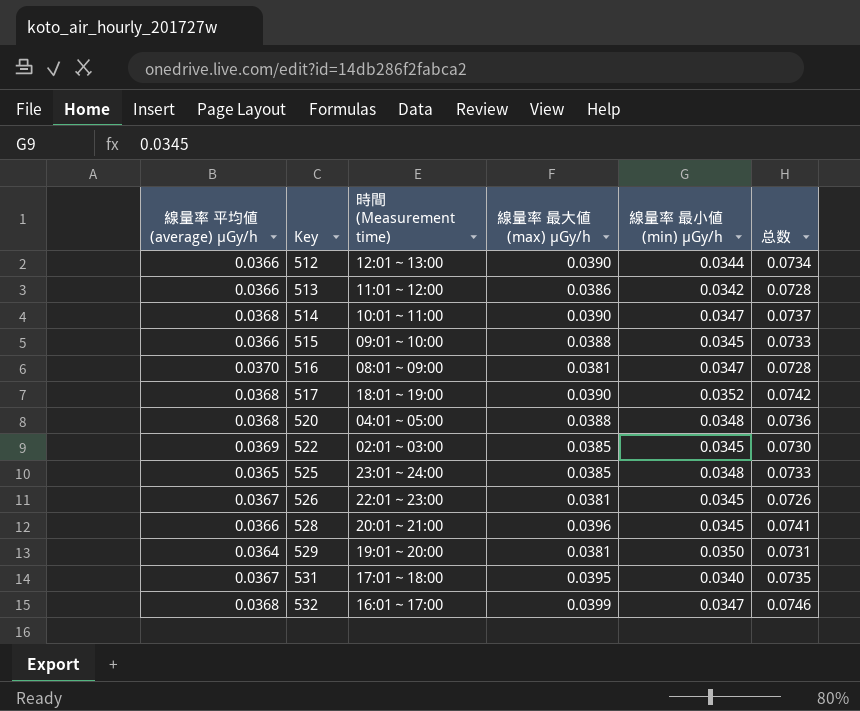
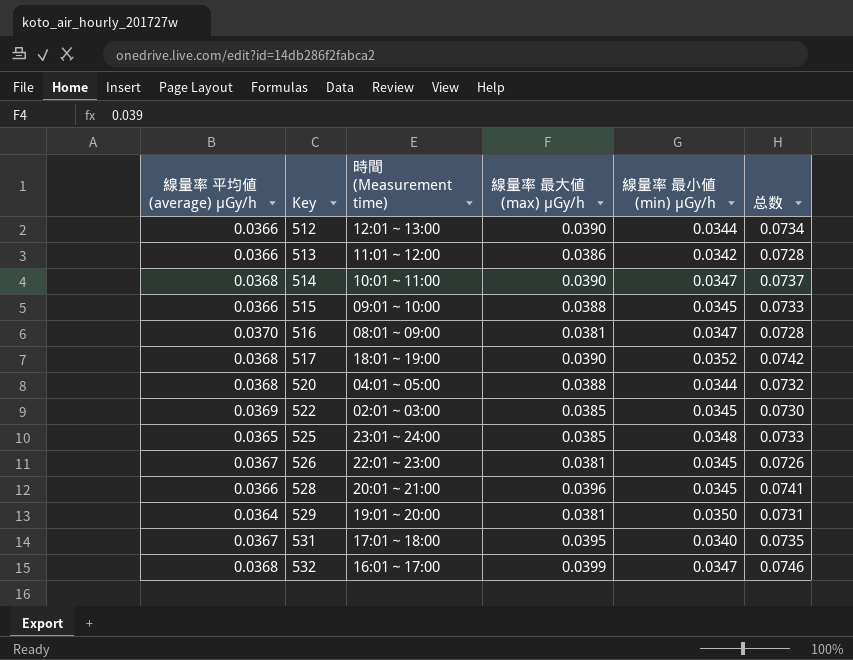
520 | 線量率 最小値 (min) μGy/h: 0.0348 -> 0.0344
520 | 总数: 0.0736 -> 0.0732

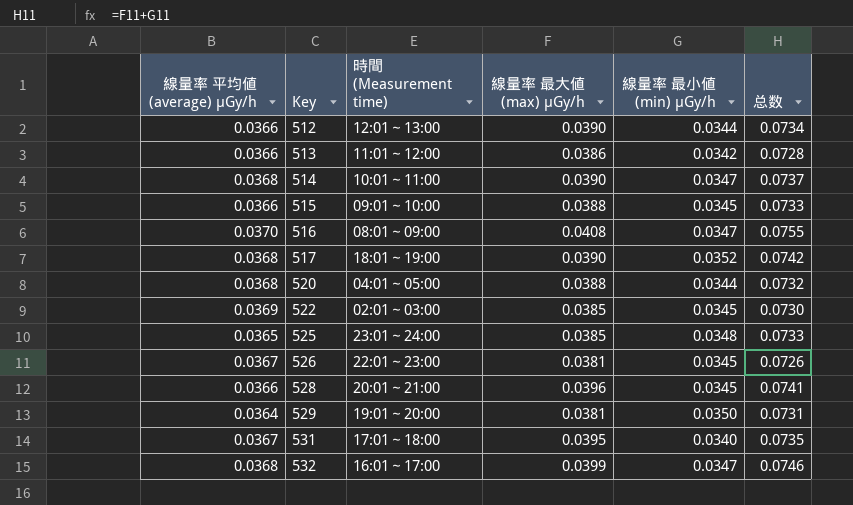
516 | 線量率 最大値 (max) μGy/h: 0.0381 -> 0.0408
516 | 总数: 0.0728 -> 0.0755

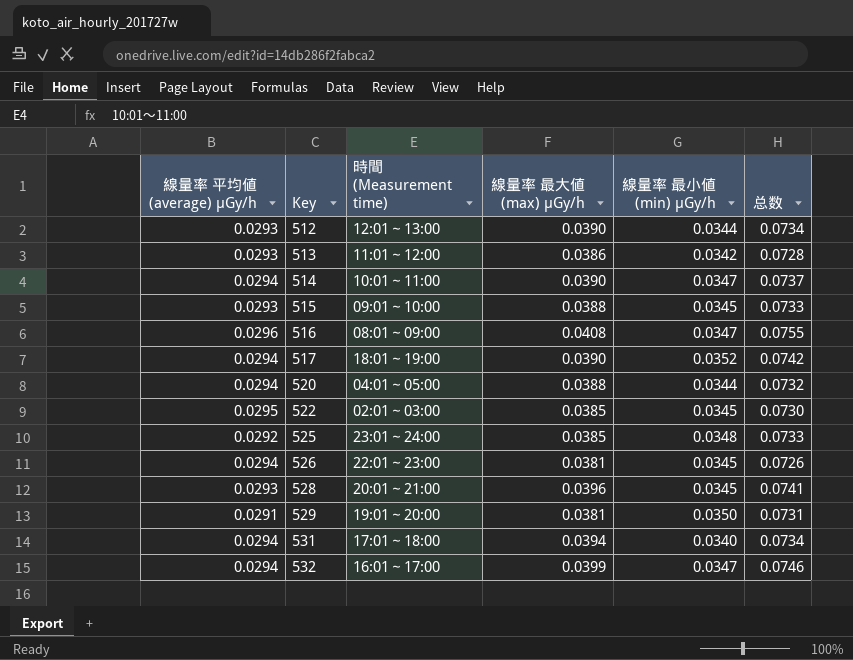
512 | 線量率 平均値 (average) μGy/h: 0.0366 -> 0.0293
513 | 線量率 平均値 (average) μGy/h: 0.0366 -> 0.0293
514 | 線量率 平均値 (average) μGy/h: 0.0368 -> 0.0294
515 | 線量率 平均値 (average) μGy/h: 0.0366 -> 0.0293
516 | 線量率 平均値 (average) μGy/h: 0.0370 -> 0.0296
517 | 線量率 平均値 (average) μGy/h: 0.0368 -> 0.0294
520 | 線量率 平均値 (average) μGy/h: 0.0368 -> 0.0294
522 | 線量率 平均値 (average) μGy/h: 0.0369 -> 0.0295
525 | 線量率 平均値 (average) μGy/h: 0.0365 -> 0.0292
526 | 線量率 平均値 (average) μGy/h: 0.0367 -> 0.0294
528 | 線量率 平均値 (average) μGy/h: 0.0366 -> 0.0293
529 | 線量率 平均値 (average) μGy/h: 0.0364 -> 0.0291
531 | 線量率 平均値 (average) μGy/h: 0.0367 -> 0.0294
531 | 線量率 最大値 (max) μGy/h: 0.0395 -> 0.0394
531 | 总数: 0.0735 -> 0.0734
532 | 線量率 平均値 (average) μGy/h: 0.0368 -> 0.0294

